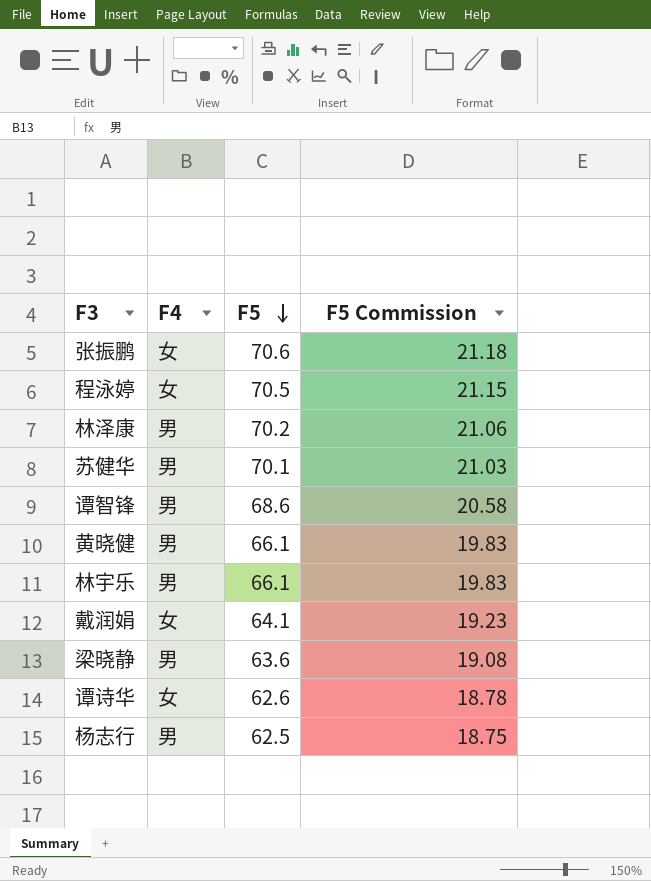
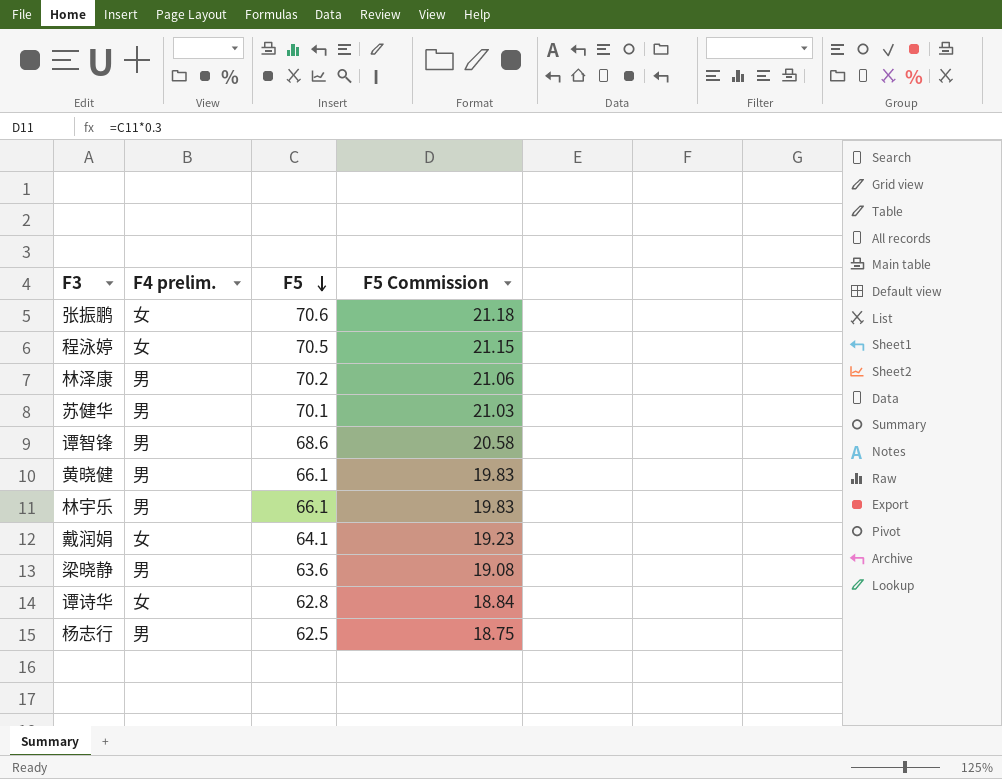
column name: F4 -> F4 prelim.
谭诗华 | F5: 62.6 -> 62.8
谭诗华 | F5 Commission: 18.78 -> 18.84

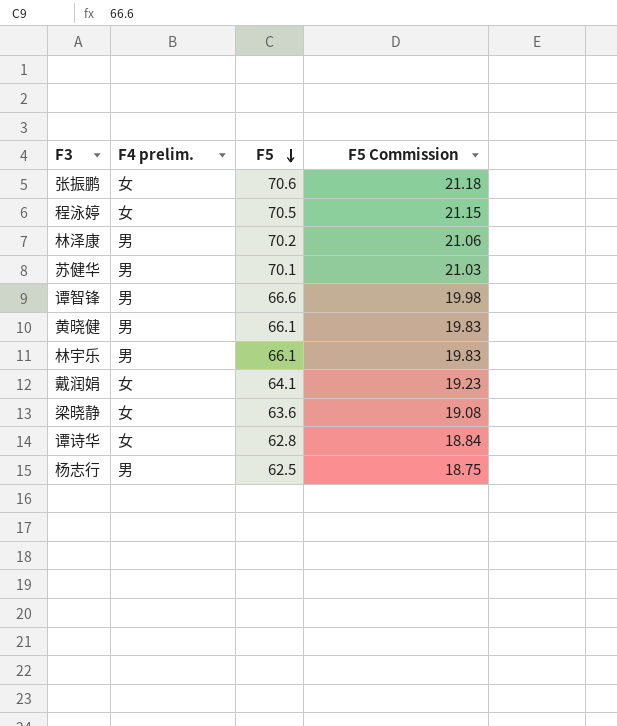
谭智锋 | F5: 68.6 -> 66.6
谭智锋 | F5 Commission: 20.58 -> 19.98
梁晓静 | F4 prelim.: 男 -> 女

